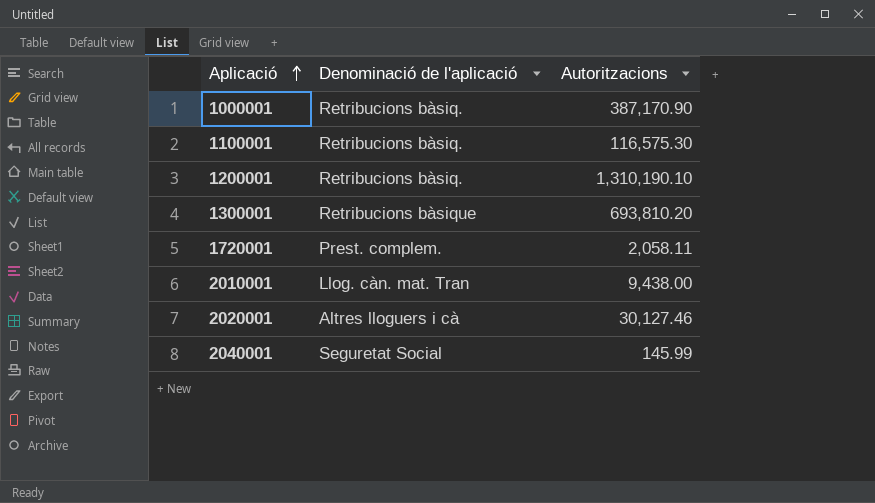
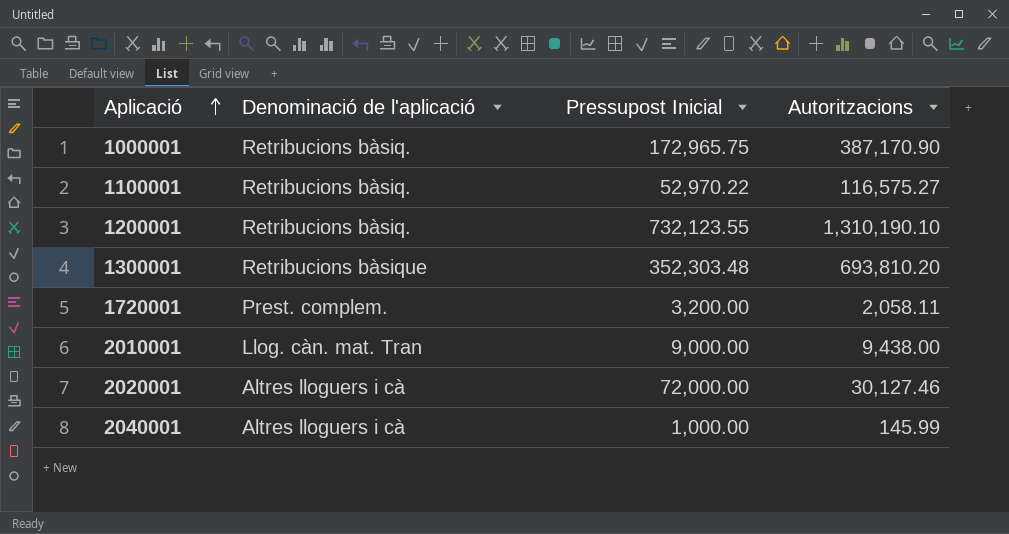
column Pressupost Inicial | position: none -> 3
1100001 | Autoritzacions: 116,575.30 -> 116,575.27
2040001 | Denominació de l'aplicació: Seguretat Social -> Altres lloguers i cà

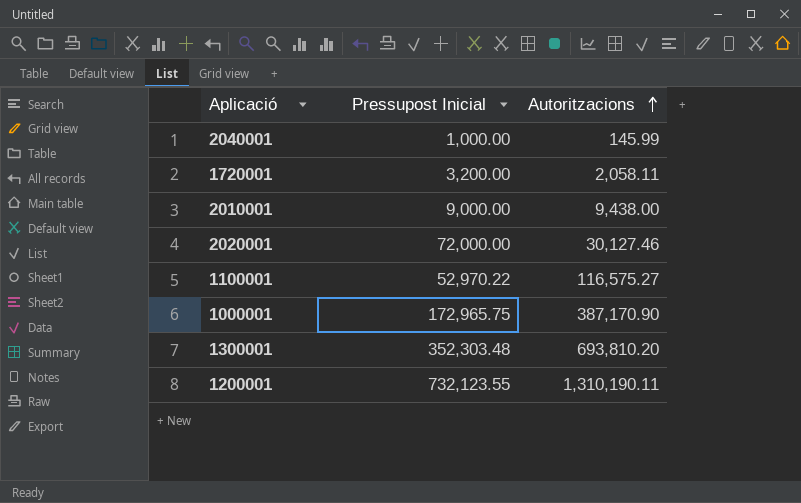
row order: Aplicació ascending -> Autoritzacions ascending
column Denominació de l'aplicació | position: 2 -> none
1200001 | Autoritzacions: 1,310,190.10 -> 1,310,190.11

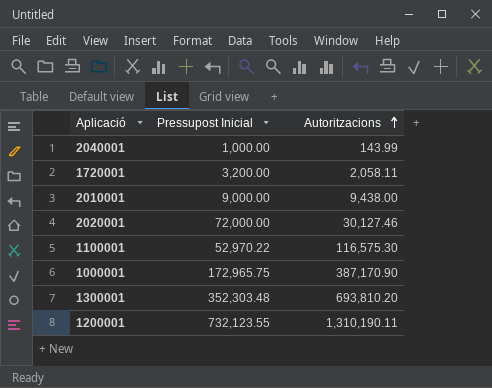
2040001 | Autoritzacions: 145.99 -> 143.99
1100001 | Autoritzacions: 116,575.27 -> 116,575.30

